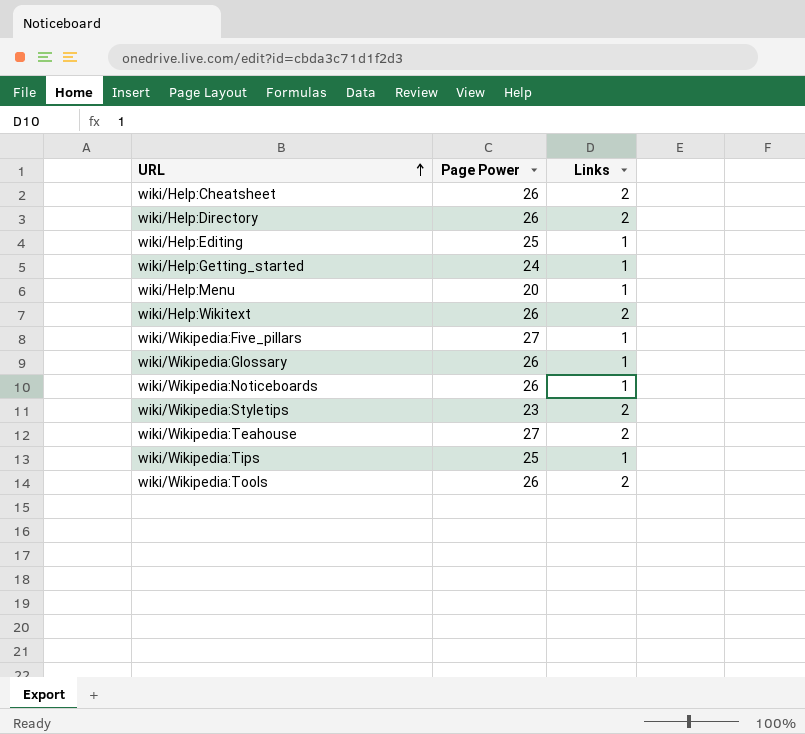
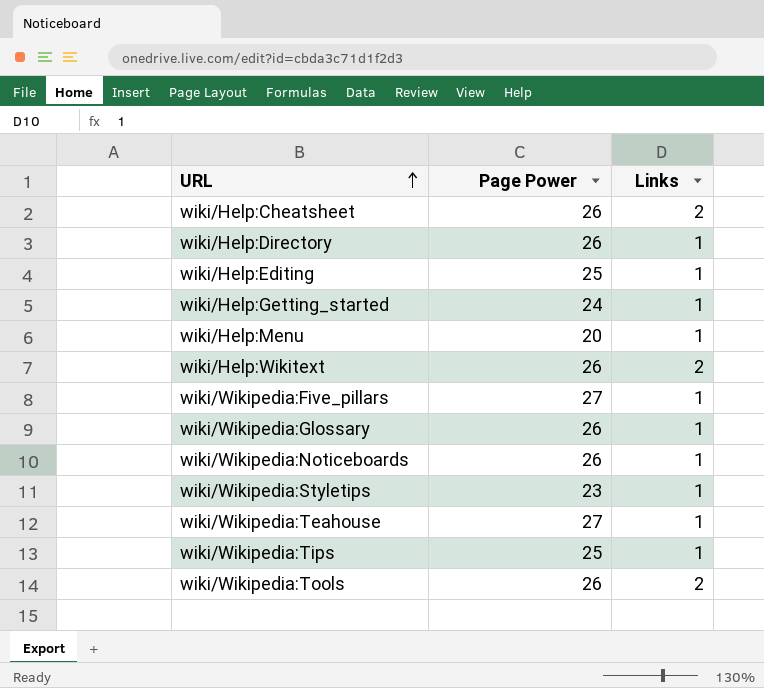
wiki/Help:Directory | Links: 2 -> 1
wiki/Wikipedia:Styletips | Links: 2 -> 1
wiki/Wikipedia:Teahouse | Links: 2 -> 1

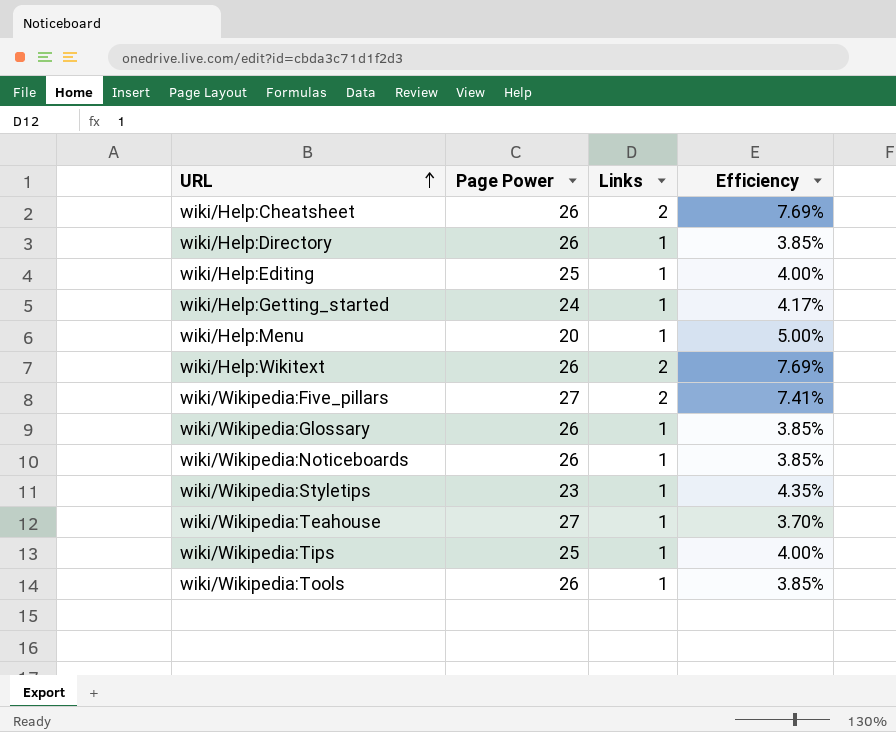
column Efficiency | formula: none -> [Links] / [Page Power]
wiki/Wikipedia:Five_pillars | Links: 1 -> 2
wiki/Wikipedia:Tools | Links: 2 -> 1

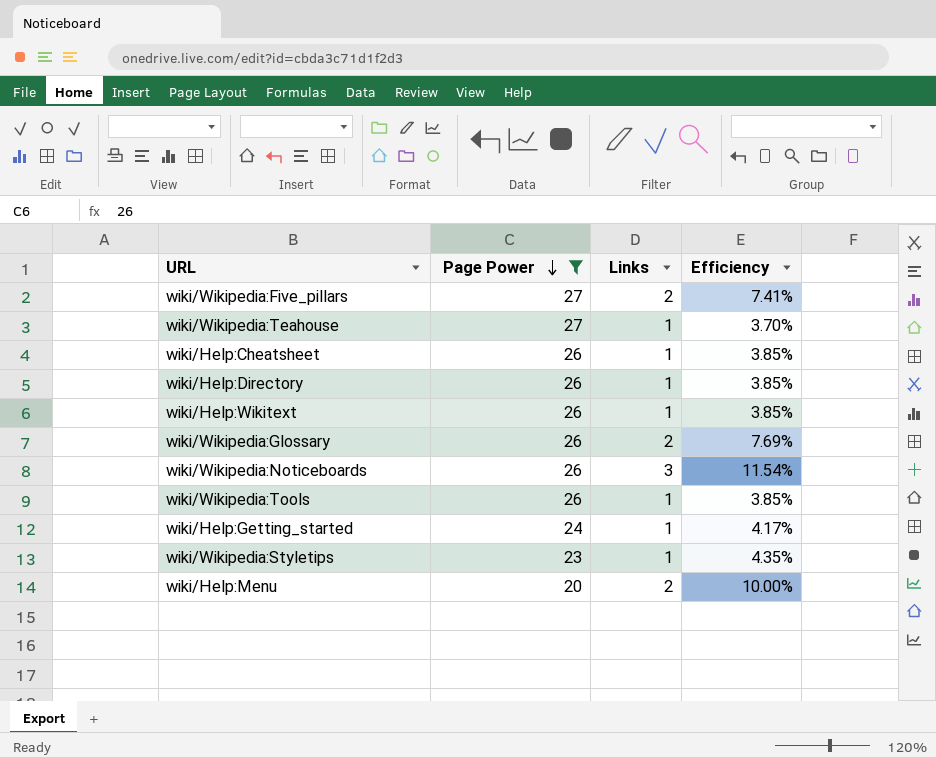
filter: none -> Page Power != 25
row order: URL ascending -> Page Power descending
wiki/Help:Cheatsheet | Links: 2 -> 1
wiki/Help:Cheatsheet | Efficiency: 7.69% -> 3.85%
wiki/Help:Wikitext | Links: 2 -> 1
wiki/Help:Wikitext | Efficiency: 7.69% -> 3.85%
wiki/Wikipedia:Glossary | Links: 1 -> 2
wiki/Wikipedia:Glossary | Efficiency: 3.85% -> 7.69%
wiki/Wikipedia:Noticeboards | Links: 1 -> 3
wiki/Wikipedia:Noticeboards | Efficiency: 3.85% -> 11.54%
wiki/Help:Menu | Links: 1 -> 2
wiki/Help:Menu | Efficiency: 5.00% -> 10.00%

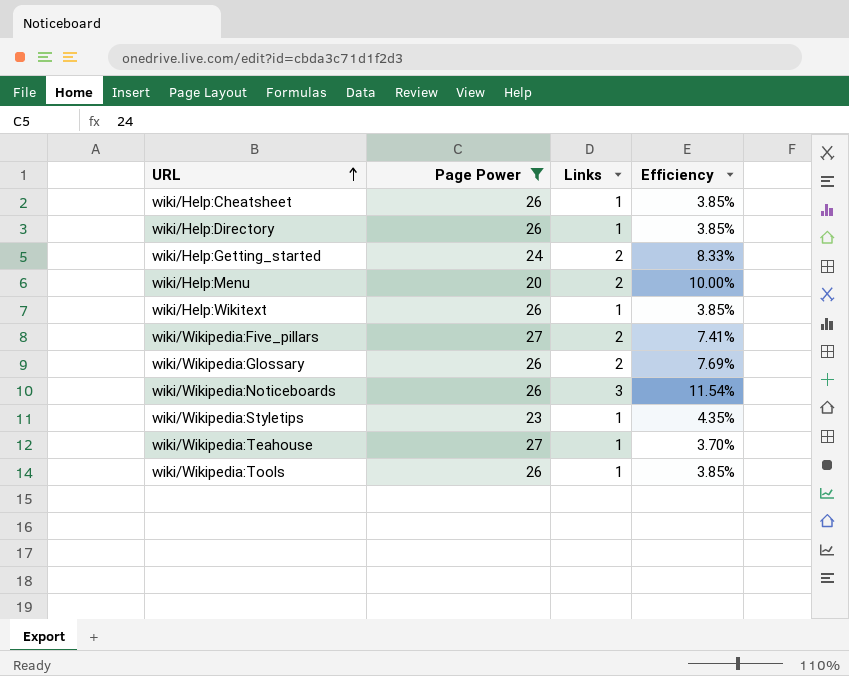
row order: Page Power descending -> URL ascending
wiki/Help:Getting_started | Links: 1 -> 2
wiki/Help:Getting_started | Efficiency: 4.17% -> 8.33%

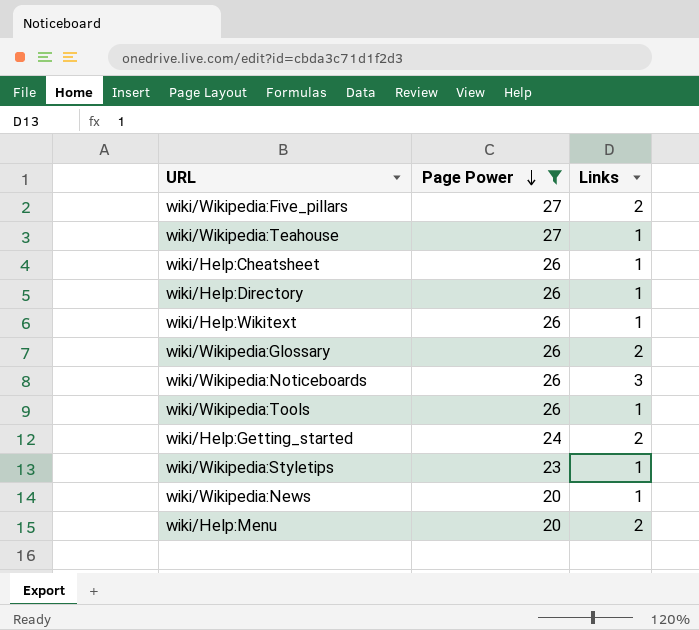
row order: URL ascending -> Page Power descending
column Efficiency | formula: [Links] / [Page Power] -> none
row wiki/Wikipedia:News: none -> 20 | 1

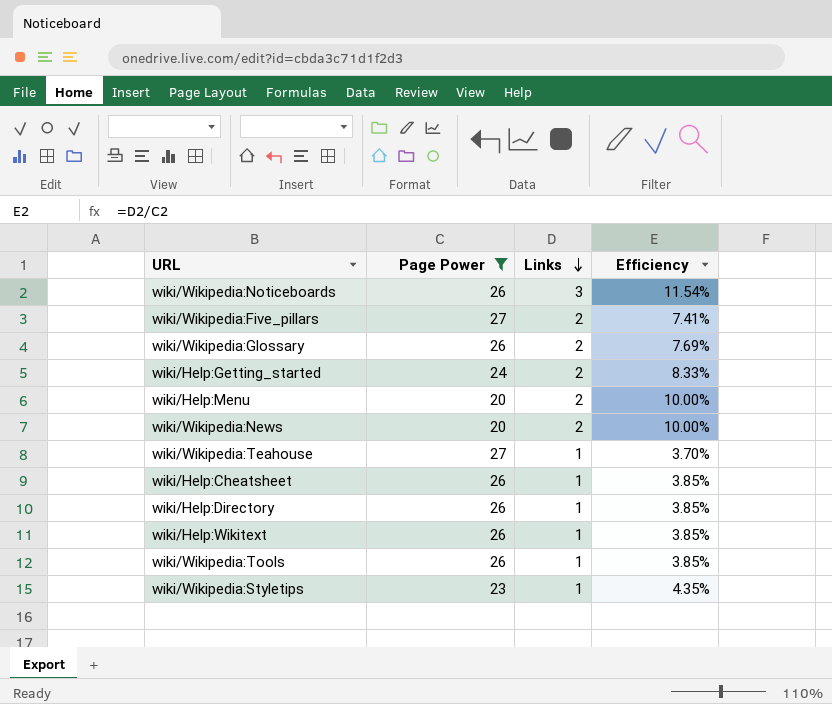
row order: Page Power descending -> Links descending
column Efficiency | formula: none -> [Links] / [Page Power]
wiki/Wikipedia:News | Links: 1 -> 2

